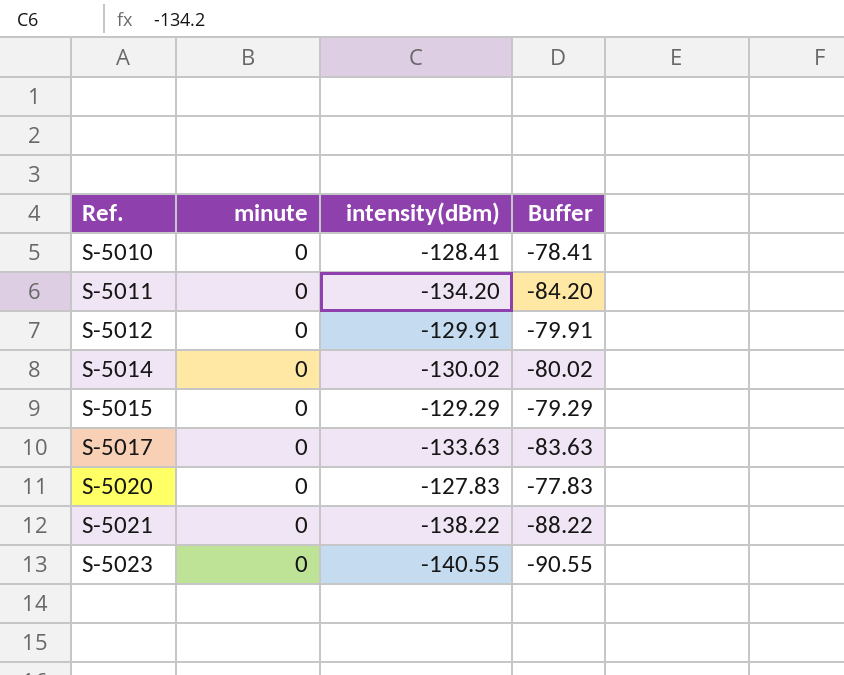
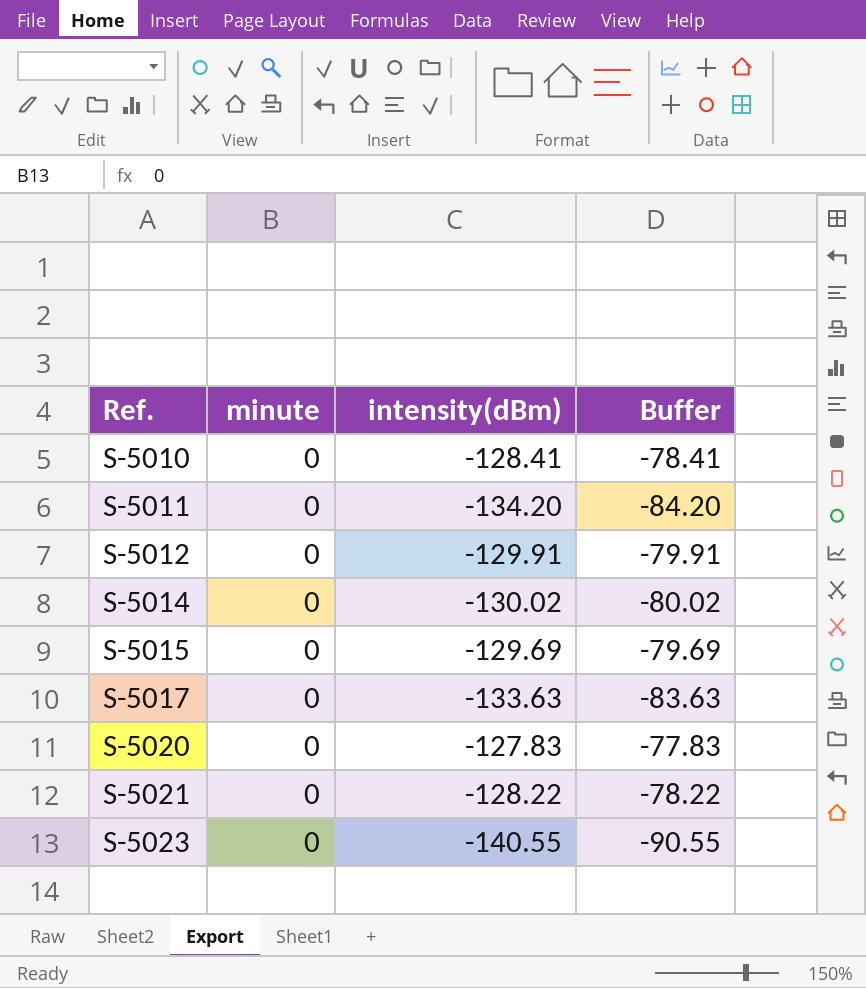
S-5015 | intensity(dBm): -129.29 -> -129.69
S-5015 | Buffer: -79.29 -> -79.69
S-5021 | intensity(dBm): -138.22 -> -128.22
S-5021 | Buffer: -88.22 -> -78.22

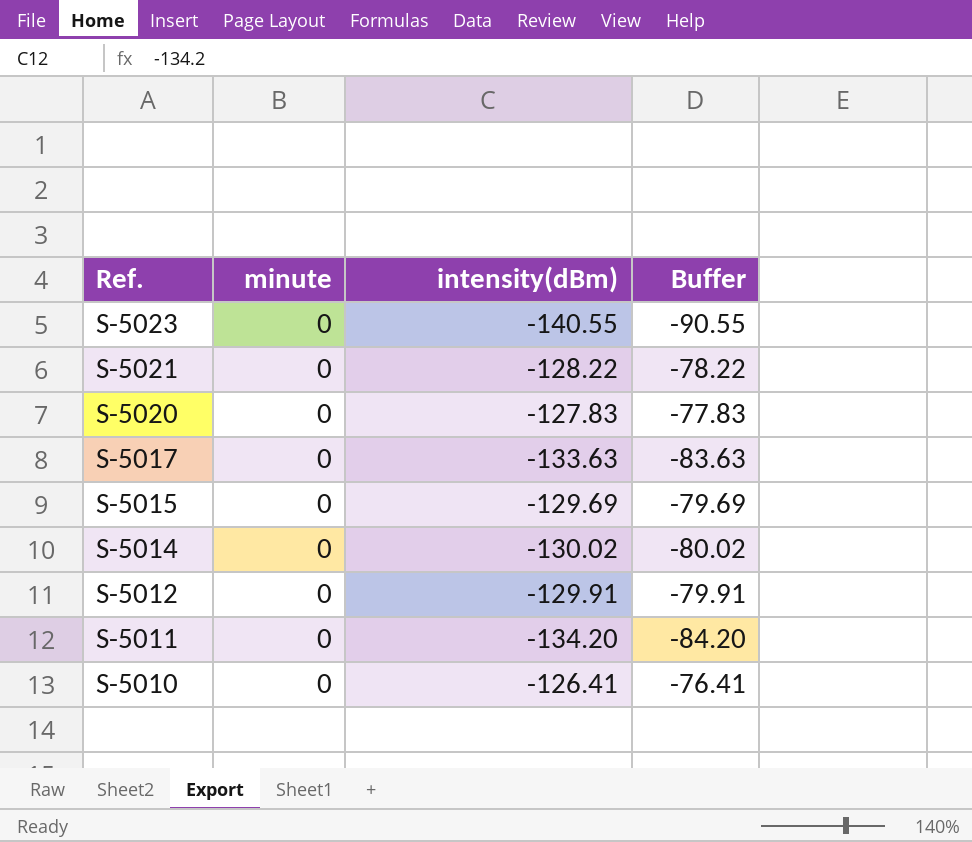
row order: Ref. ascending -> Ref. descending
S-5010 | intensity(dBm): -128.41 -> -126.41
S-5010 | Buffer: -78.41 -> -76.41

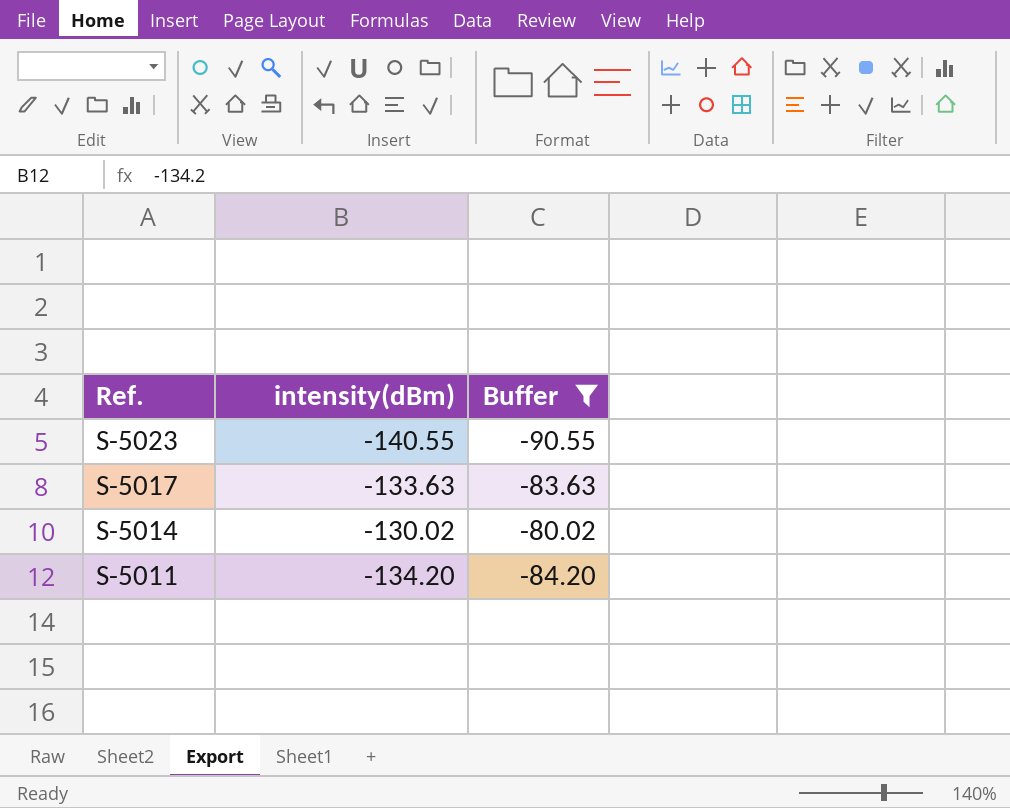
filter: none -> Buffer <= -80.02
column minute | position: 2 -> none

